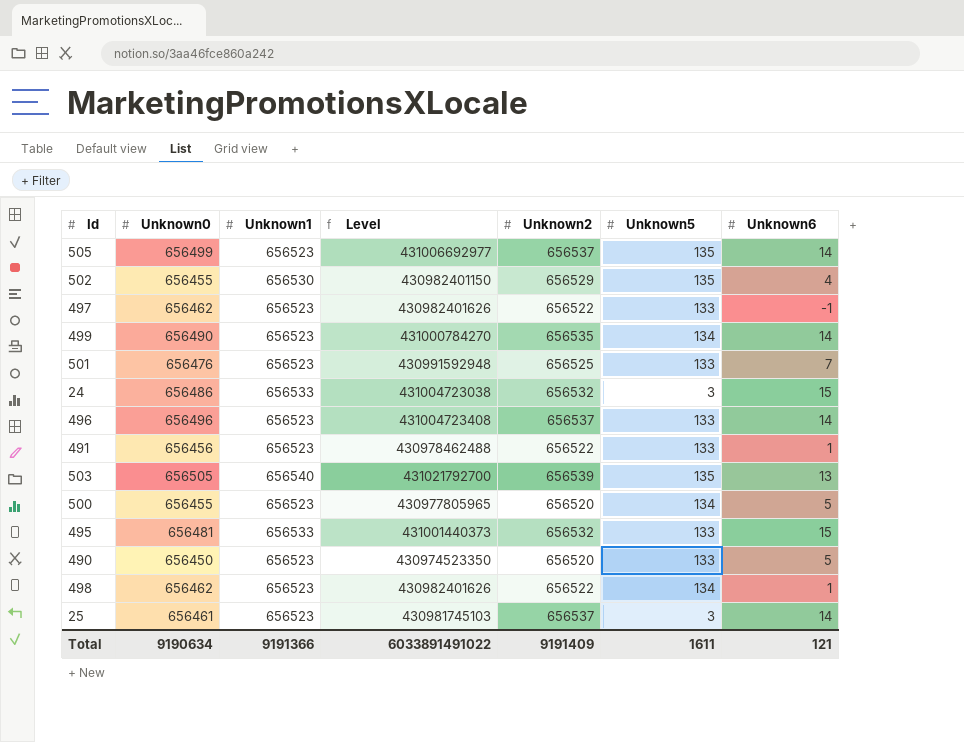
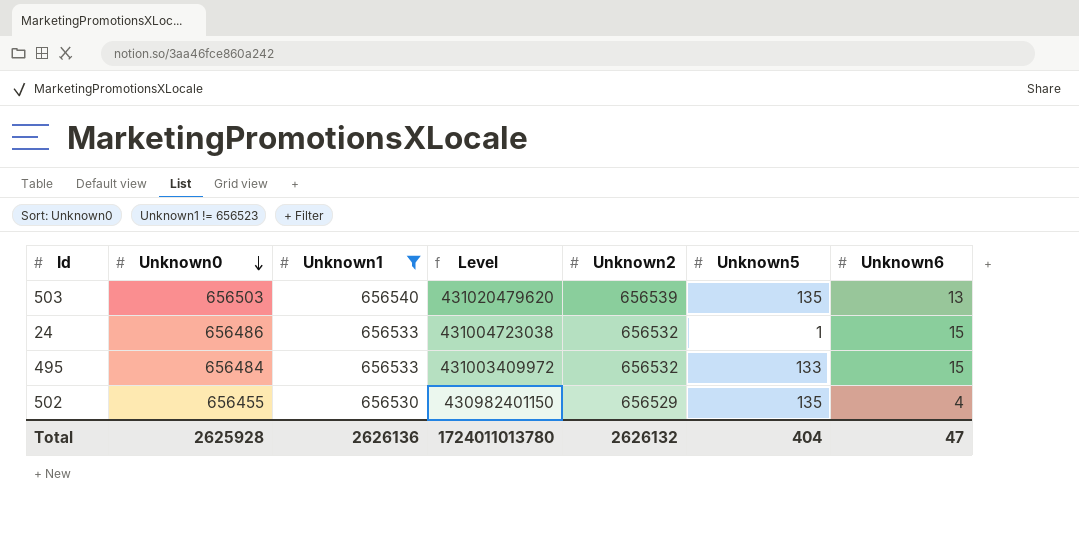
filter: none -> Unknown1 != 656523
row order: none -> Unknown0 descending
503 | Unknown0: 656505 -> 656503
503 | Level: 431021792700 -> 431020479620
24 | Unknown5: 3 -> 1
495 | Unknown0: 656481 -> 656484
495 | Level: 431001440373 -> 431003409972
Total | Unknown0: 9190634 -> 2625928
Total | Unknown1: 9191366 -> 2626136
Total | Level: 6033891491022 -> 1724011013780
Total | Unknown2: 9191409 -> 2626132
Total | Unknown5: 1611 -> 404
Total | Unknown6: 121 -> 47

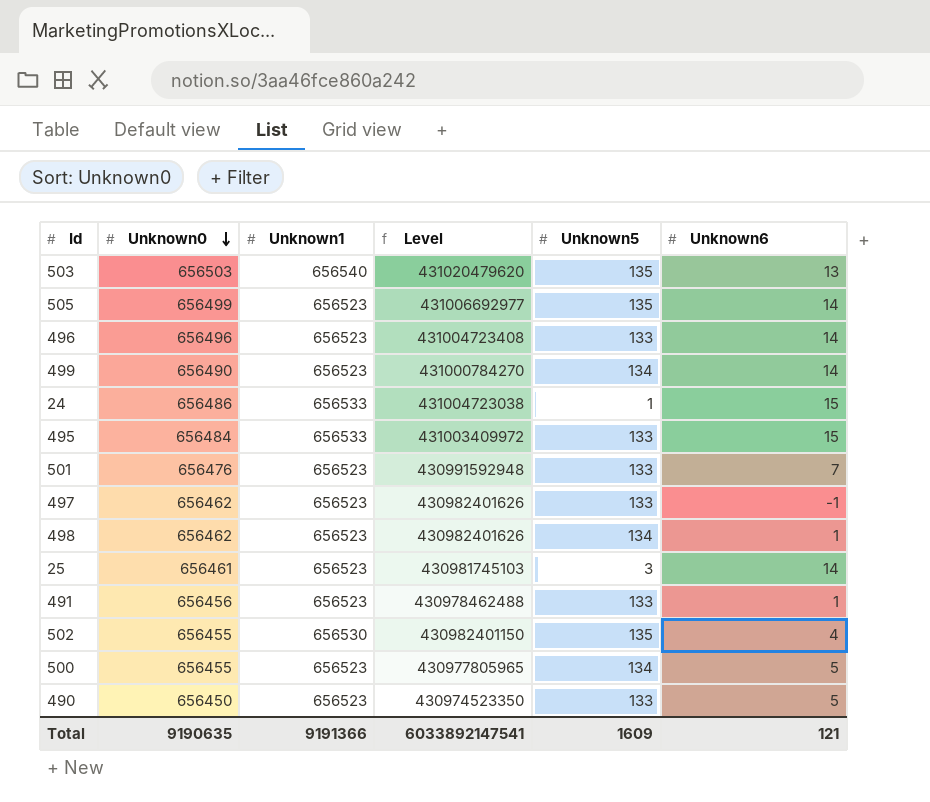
filter: Unknown1 != 656523 -> none
column Unknown2 | position: 5 -> none
Total | Unknown0: 2625928 -> 9190635
Total | Unknown1: 2626136 -> 9191366
Total | Level: 1724011013780 -> 6033892147541
Total | Unknown5: 404 -> 1609
Total | Unknown6: 47 -> 121

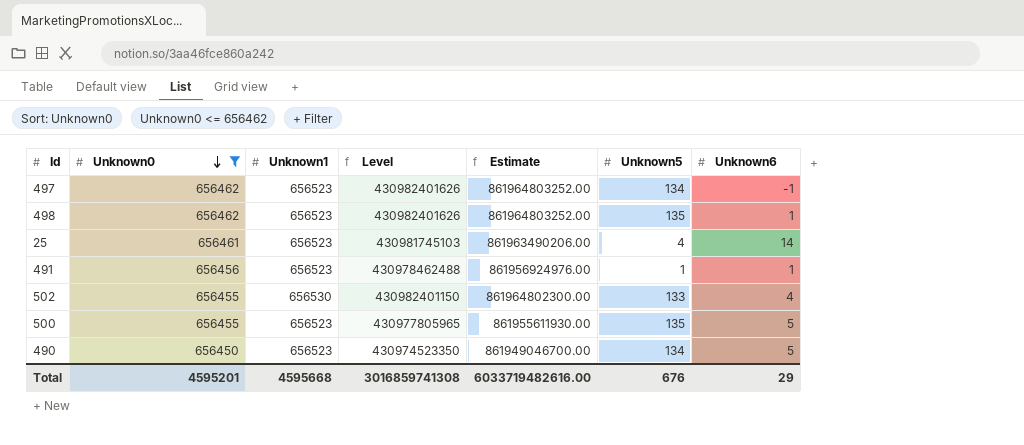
filter: none -> Unknown0 <= 656462
column Estimate | formula: none -> [Level] * 2
497 | Unknown5: 133 -> 134
498 | Unknown5: 134 -> 135
25 | Unknown5: 3 -> 4
491 | Unknown5: 133 -> 1
502 | Unknown5: 135 -> 133
500 | Unknown5: 134 -> 135
490 | Unknown5: 133 -> 134
Total | Unknown0: 9190635 -> 4595201
Total | Unknown1: 9191366 -> 4595668
Total | Level: 6033892147541 -> 3016859741308
Total | Unknown5: 1609 -> 676
Total | Unknown6: 121 -> 29

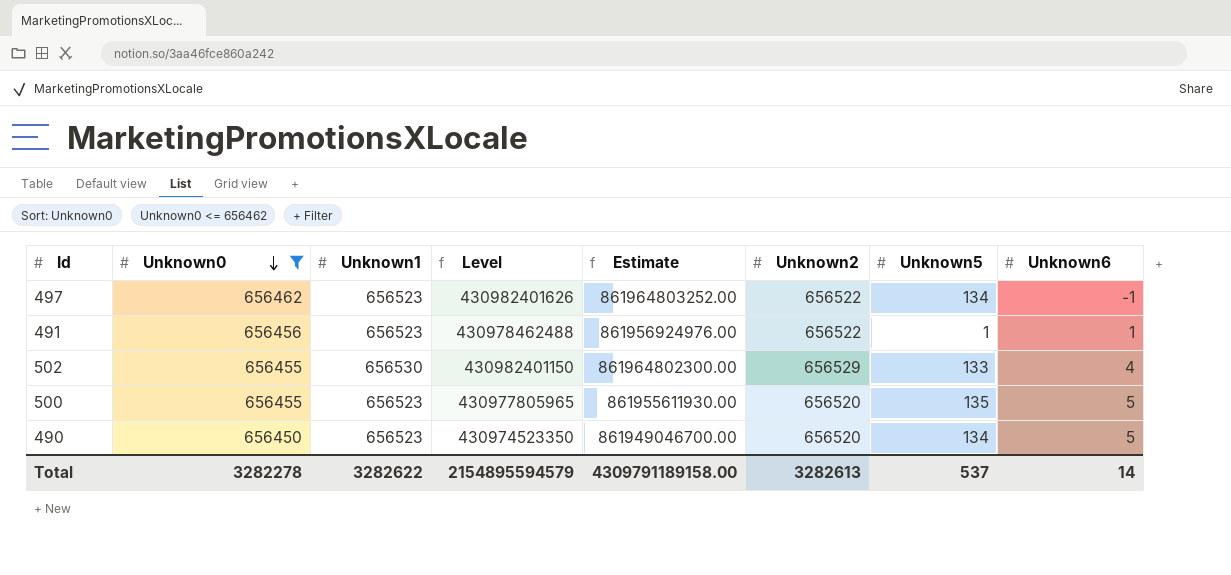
column Unknown2 | position: none -> 6
row 498: 656462 | 656523 | 430982401626 | 861964803252.00 | 135 | 1 -> none
row 25: 656461 | 656523 | 430981745103 | 861963490206.00 | 4 | 14 -> none
Total | Unknown0: 4595201 -> 3282278
Total | Unknown1: 4595668 -> 3282622
Total | Level: 3016859741308 -> 2154895594579
Total | Estimate: 6033719482616.00 -> 4309791189158.00
Total | Unknown5: 676 -> 537
Total | Unknown6: 29 -> 14

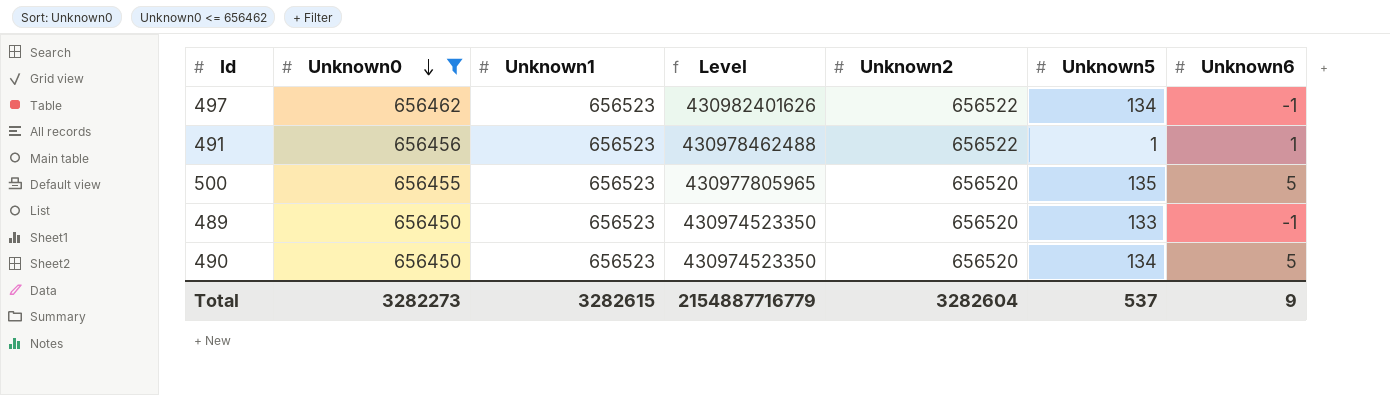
column Estimate | formula: [Level] * 2 -> none
row 502: 656455 | 656530 | 430982401150 | 861964802300.00 | 656529 | 133 | 4 -> none
row 489: none -> 656450 | 656523 | 430974523350 | 656520 | 133 | -1
Total | Unknown0: 3282278 -> 3282273
Total | Unknown1: 3282622 -> 3282615
Total | Level: 2154895594579 -> 2154887716779
Total | Unknown2: 3282613 -> 3282604
Total | Unknown6: 14 -> 9

